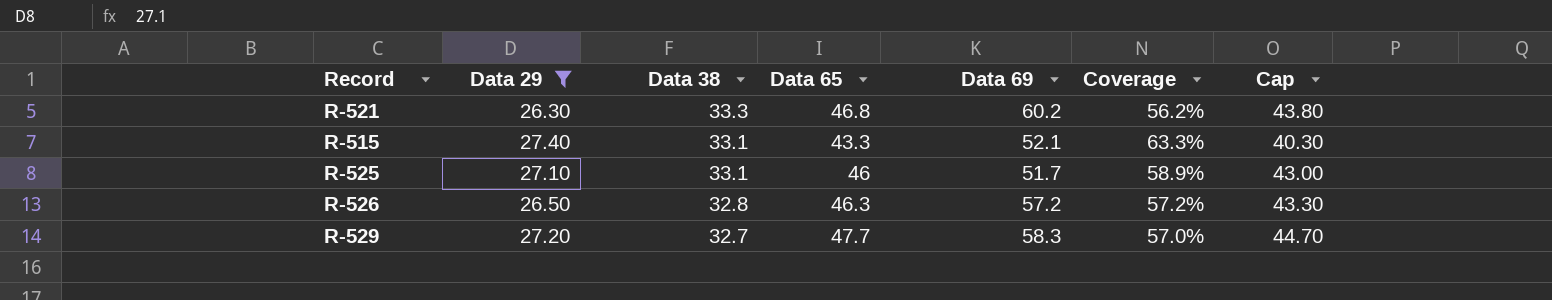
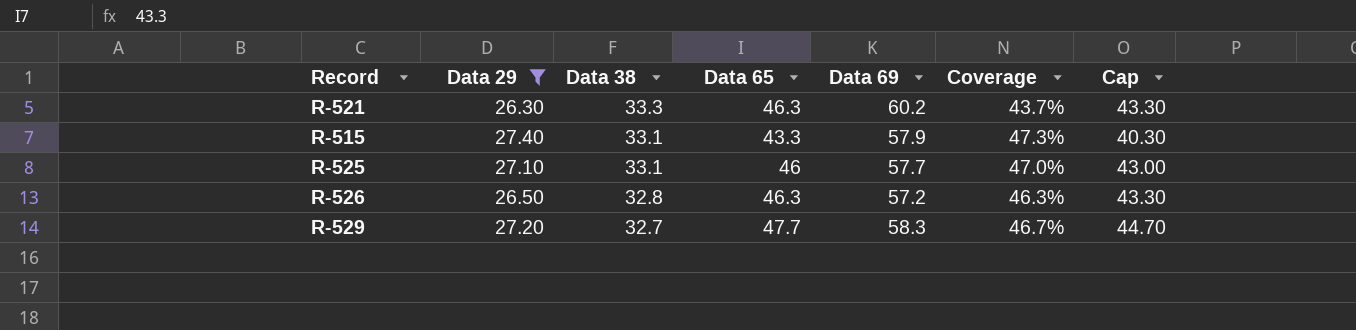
column Coverage | formula: [Data 29] / [Data 65] -> [Data 29] / [Data 69]
R-521 | Data 65: 46.8 -> 46.3
R-521 | Cap: 43.80 -> 43.30
R-515 | Data 69: 52.1 -> 57.9
R-525 | Data 69: 51.7 -> 57.7

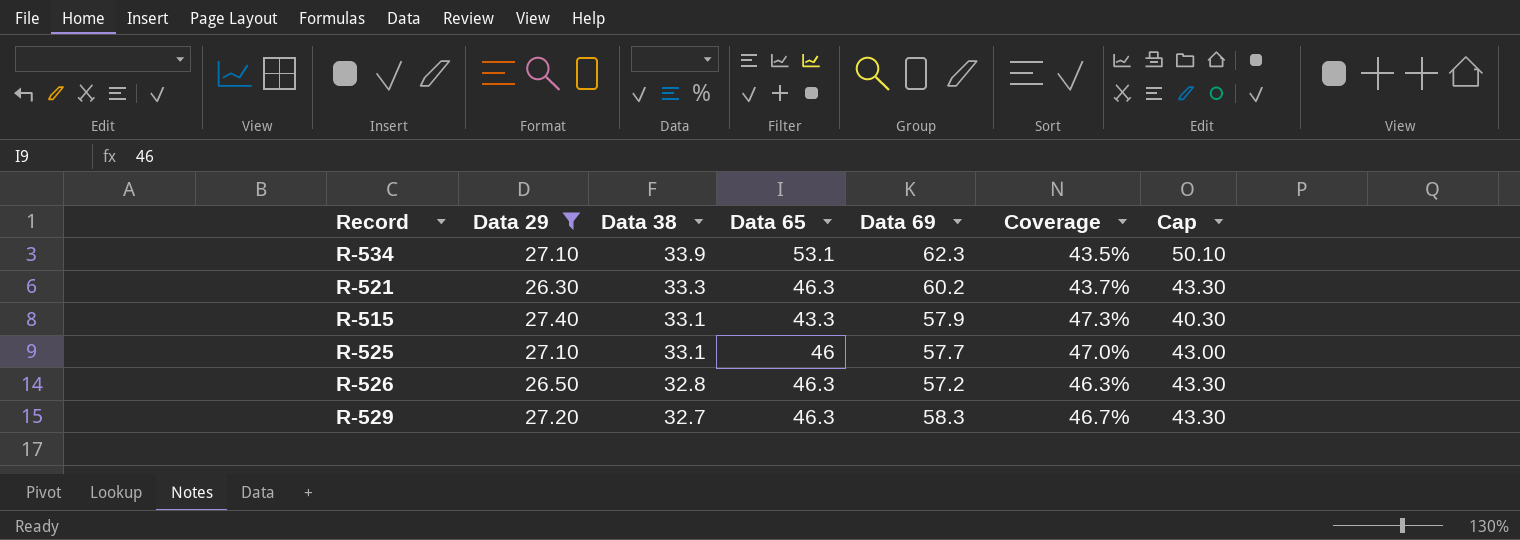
row R-534: none -> 27.10 | 33.9 | 53.1 | 62.3 | 43.5% | 50.10
R-529 | Data 65: 47.7 -> 46.3
R-529 | Cap: 44.70 -> 43.30

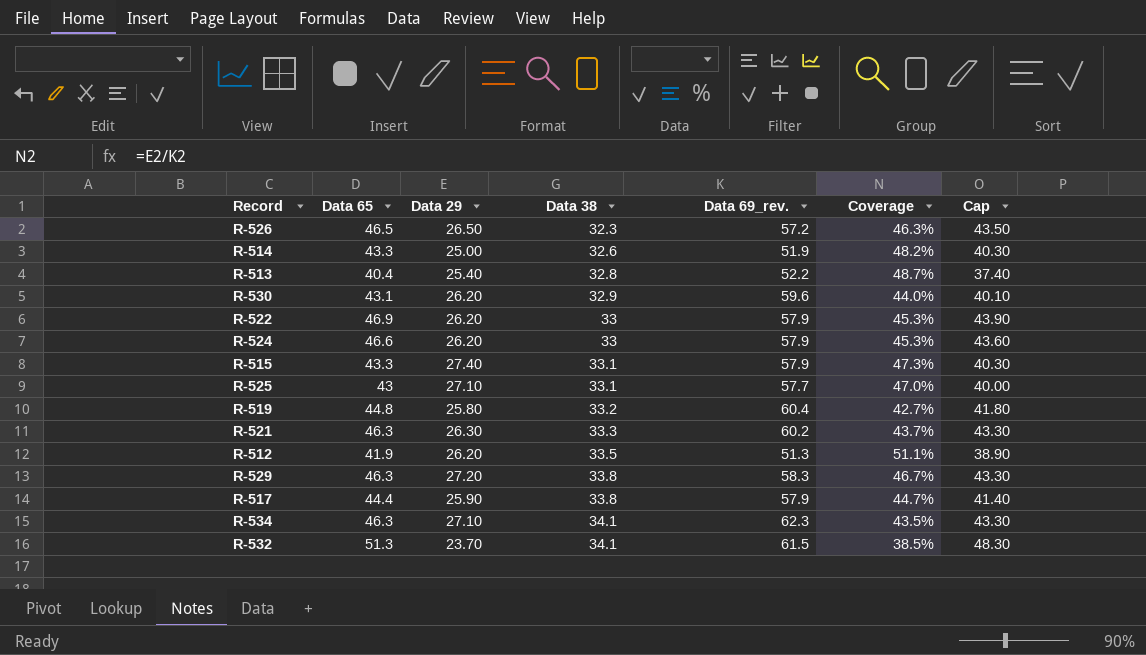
filter: Data 29 >= 26.30 -> none
row order: Data 38 descending -> Data 38 ascending
column Data 65 | position: 4 -> 2
column name: Data 69 -> Data 69_rev.
R-526 | Data 65: 46.3 -> 46.5
R-526 | Data 38: 32.8 -> 32.3
R-526 | Cap: 43.30 -> 43.50
R-525 | Data 65: 46 -> 43
R-525 | Cap: 43.00 -> 40.00
R-529 | Data 38: 32.7 -> 33.8
R-534 | Data 65: 53.1 -> 46.3
R-534 | Data 38: 33.9 -> 34.1
R-534 | Cap: 50.10 -> 43.30

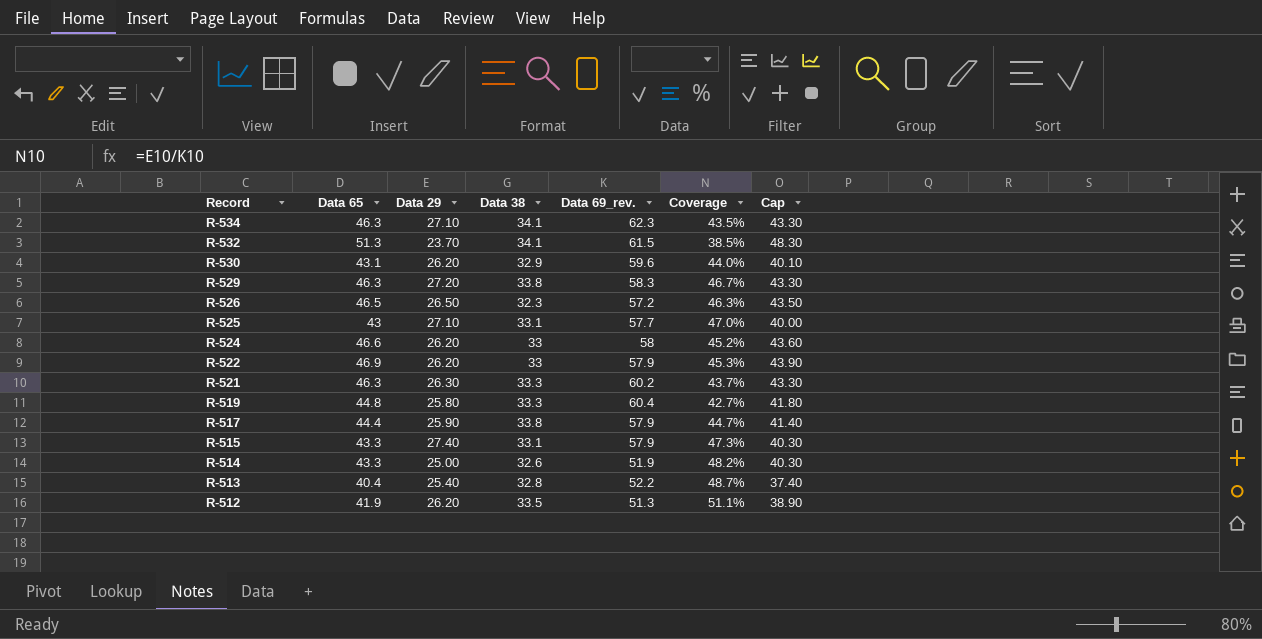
row order: Data 38 ascending -> Record descending
R-524 | Data 69_rev.: 57.9 -> 58
R-524 | Coverage: 45.3% -> 45.2%
R-519 | Data 38: 33.2 -> 33.3

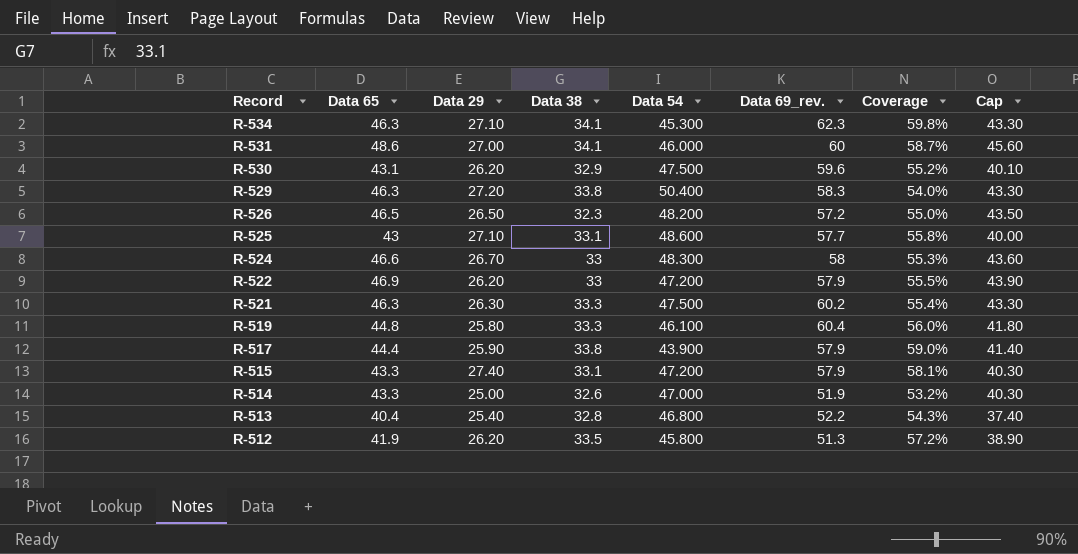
column Data 54 | position: none -> 5
column Coverage | formula: [Data 29] / [Data 69_rev.] -> [Data 29] / [Data 54]
row R-532: 51.3 | 23.70 | 34.1 | 61.5 | 38.5% | 48.30 -> none
row R-531: none -> 48.6 | 27.00 | 34.1 | 46.000 | 60 | 58.7% | 45.60
R-524 | Data 29: 26.20 -> 26.70

